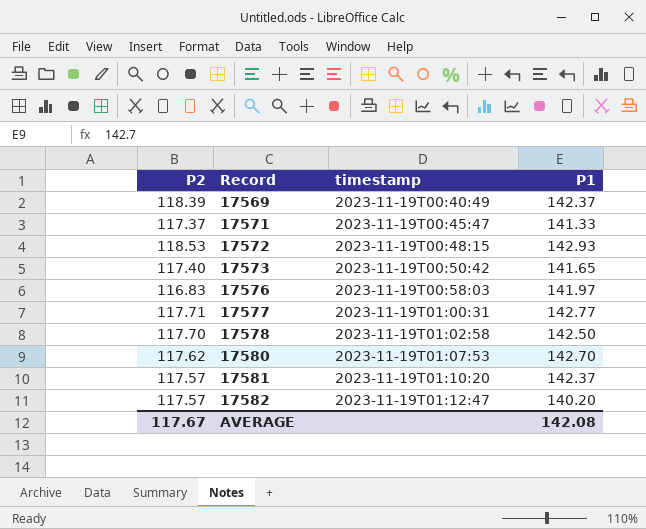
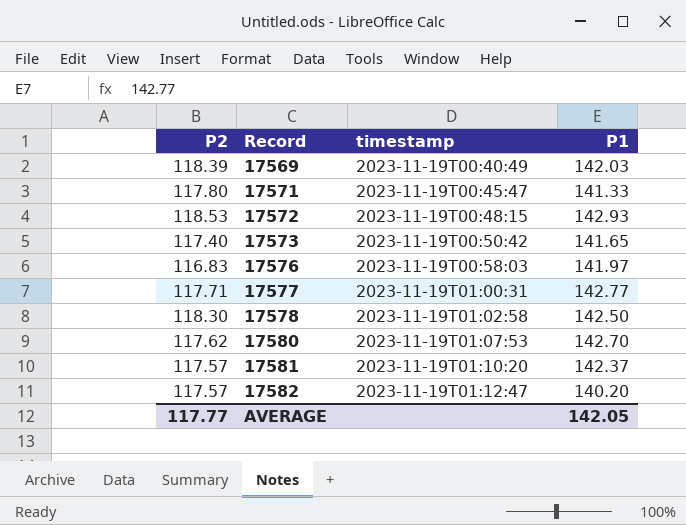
17569 | P1: 142.37 -> 142.03
17571 | P2: 117.37 -> 117.80
17578 | P2: 117.70 -> 118.30
AVERAGE | P2: 117.67 -> 117.77
AVERAGE | P1: 142.08 -> 142.05

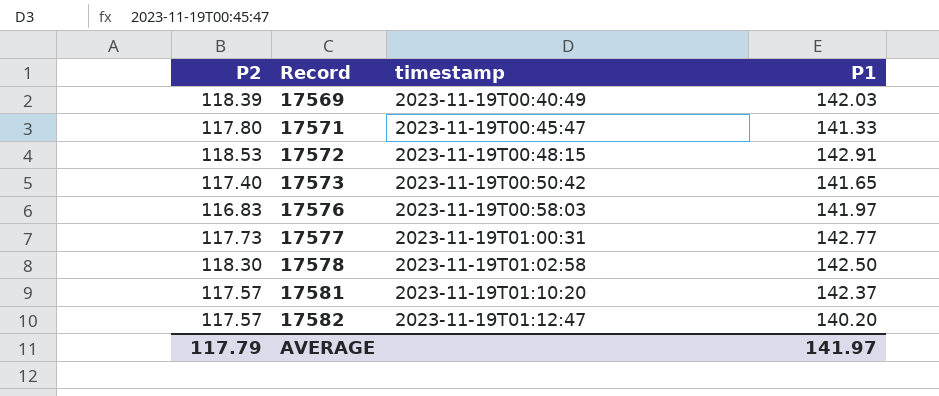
row 17580: 117.62 | 2023-11-19T01:07:53 | 142.70 -> none
17572 | P1: 142.93 -> 142.91
17577 | P2: 117.71 -> 117.73
AVERAGE | P2: 117.77 -> 117.79
AVERAGE | P1: 142.05 -> 141.97

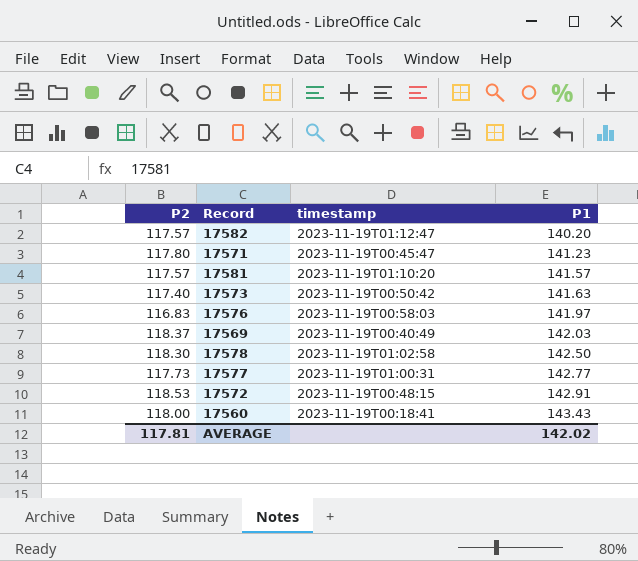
row order: Record ascending -> P1 ascending
17571 | P1: 141.33 -> 141.23
17581 | P1: 142.37 -> 141.57
17573 | P1: 141.65 -> 141.63
17569 | P2: 118.39 -> 118.37
row 17560: none -> 118.00 | 2023-11-19T00:18:41 | 143.43
AVERAGE | P2: 117.79 -> 117.81
AVERAGE | P1: 141.97 -> 142.02

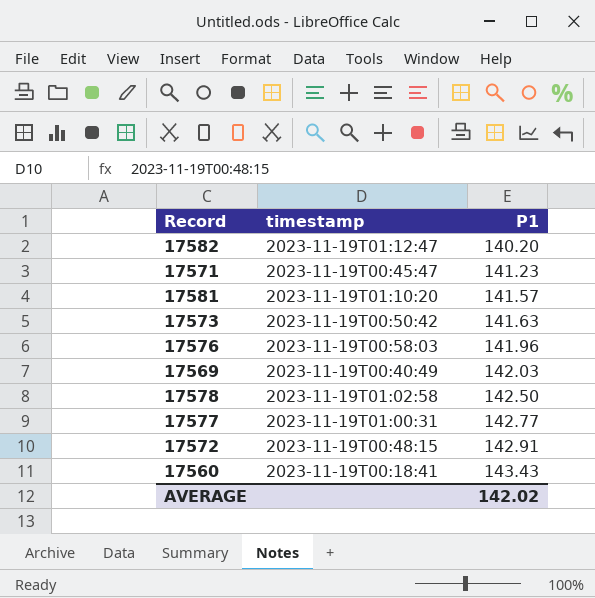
column P2 | position: 1 -> none
17576 | P1: 141.97 -> 141.96

